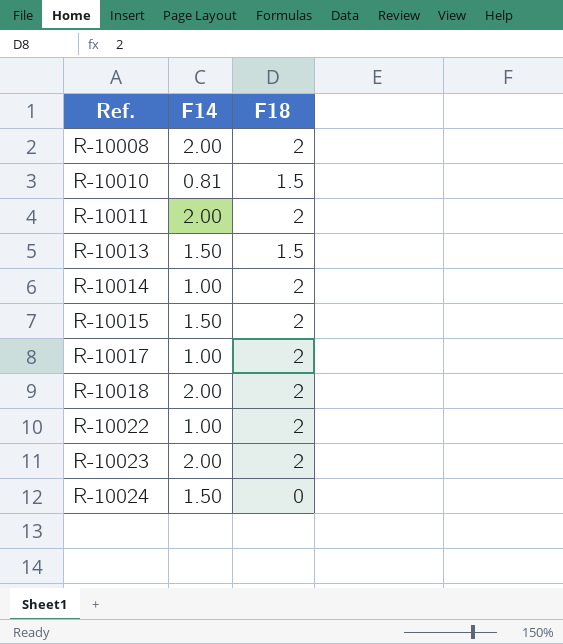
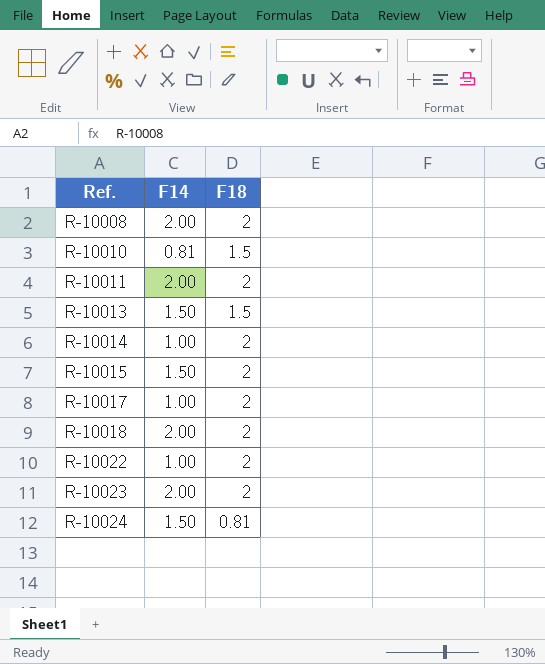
R-10024 | F18: 0 -> 0.81

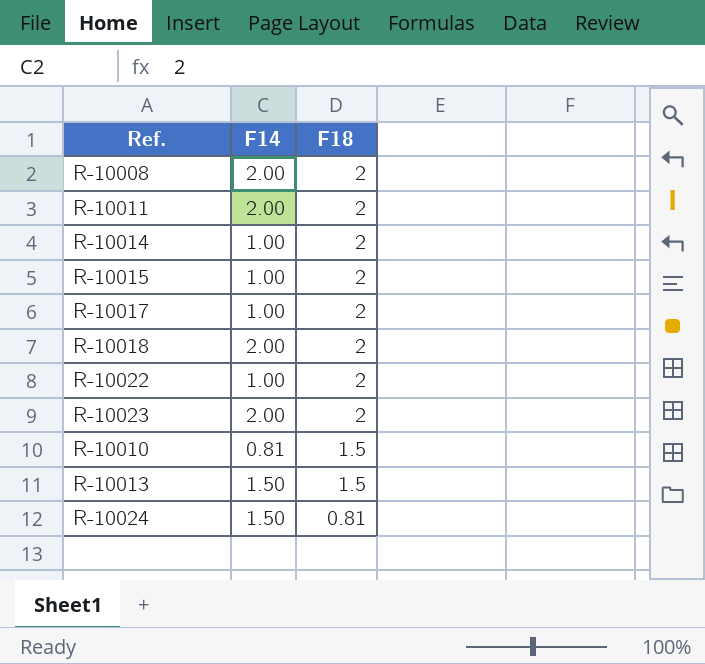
row order: Ref. ascending -> F18 descending
R-10015 | F14: 1.50 -> 1.00

